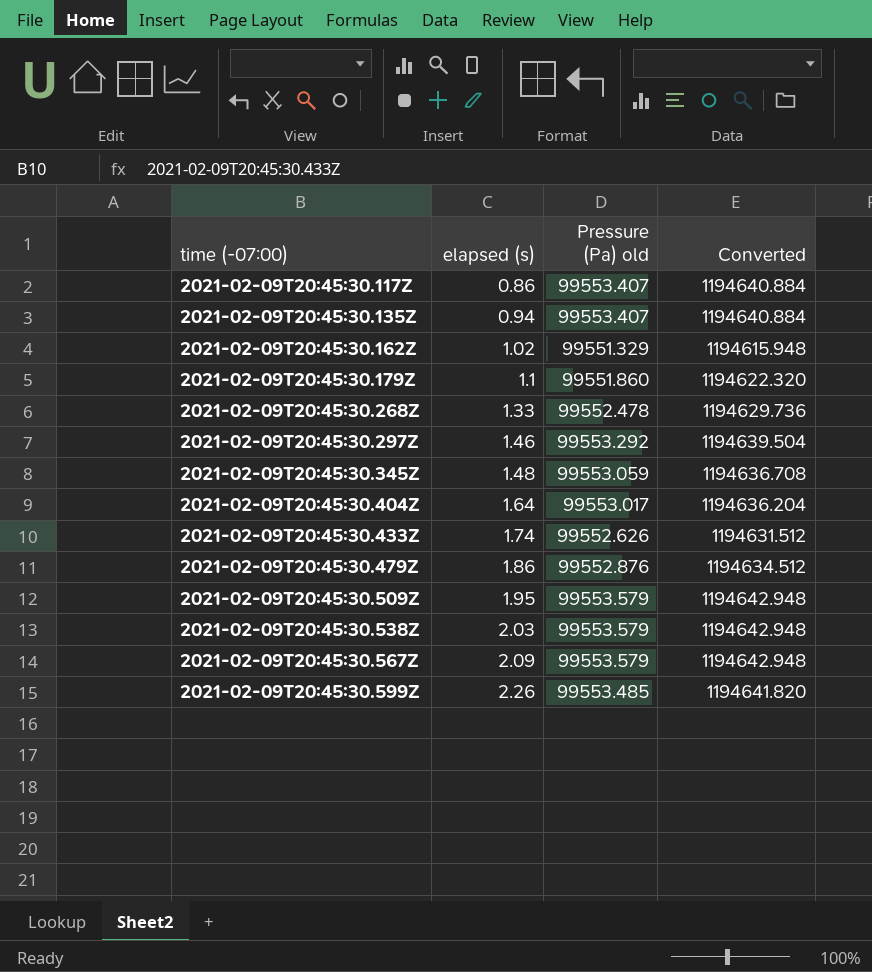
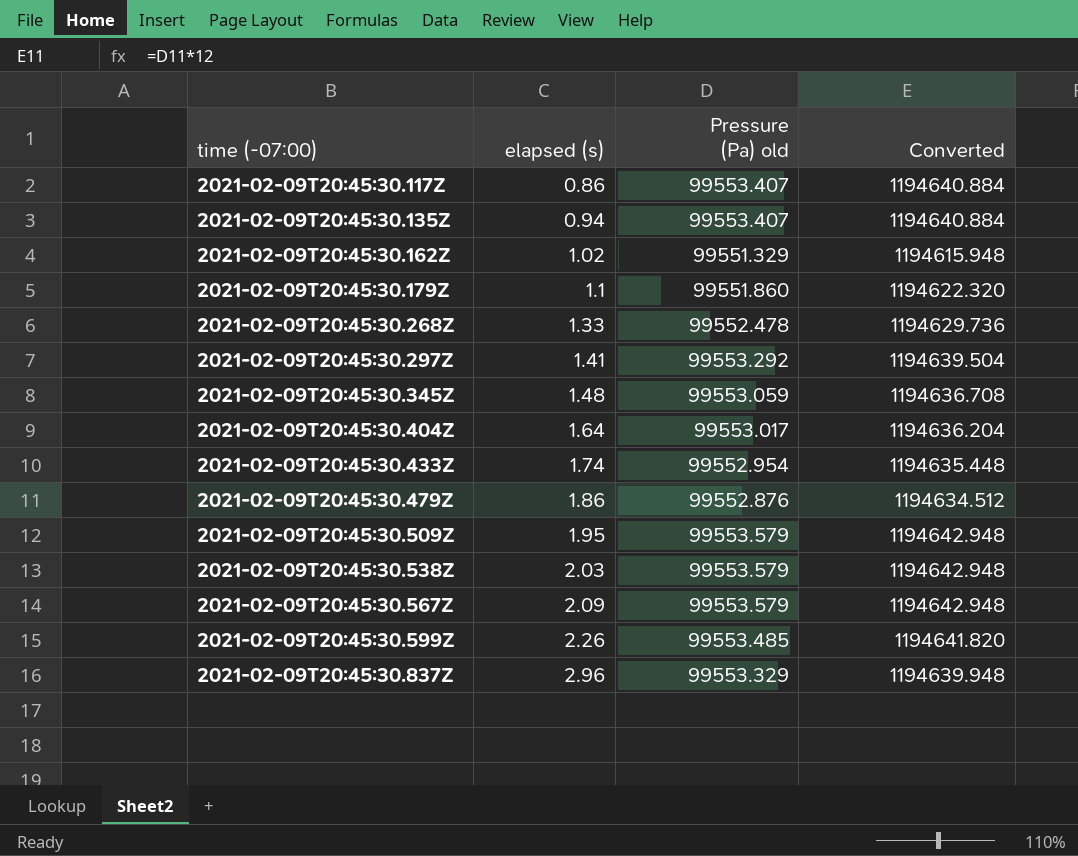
2021-02-09T20:45:30.297Z | elapsed (s): 1.46 -> 1.41
2021-02-09T20:45:30.433Z | Pressure (Pa) old: 99552.626 -> 99552.954
2021-02-09T20:45:30.433Z | Converted: 1194631.512 -> 1194635.448
row 2021-02-09T20:45:30.837Z: none -> 2.96 | 99553.329 | 1194639.948

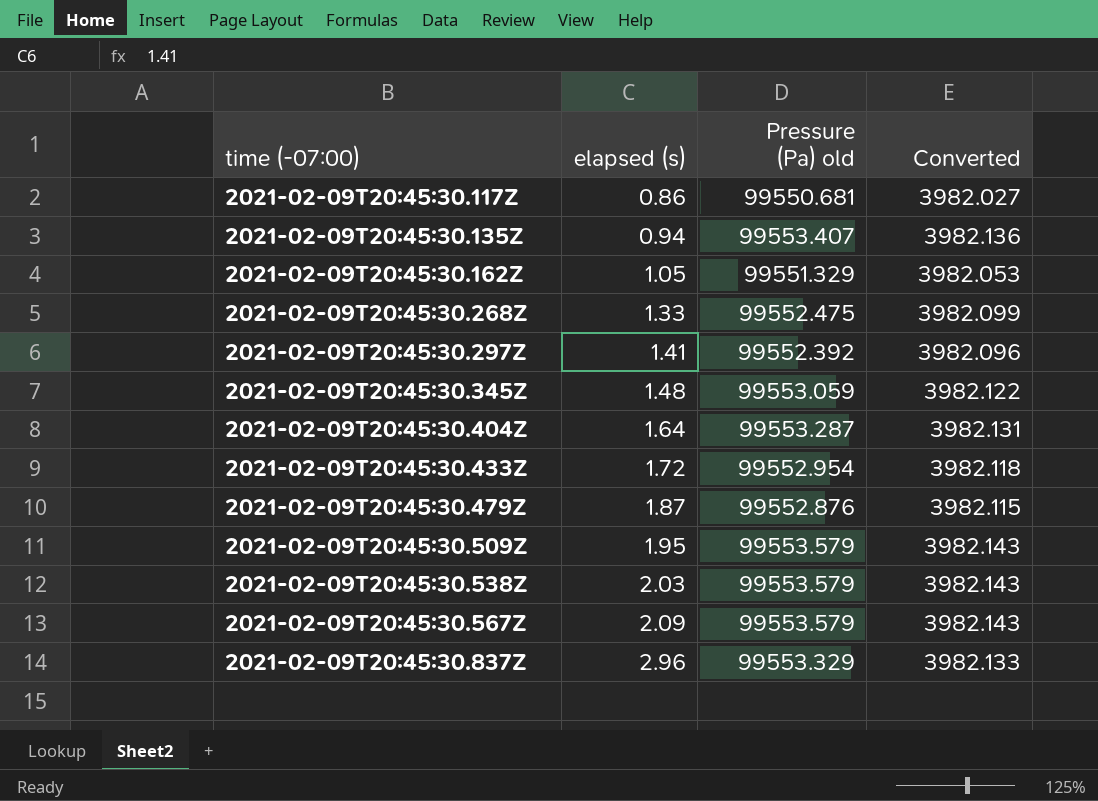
column Converted | formula: [Pressure (Pa) old] * 12 -> [Pressure (Pa) old] * 0.04
row 2021-02-09T20:45:30.179Z: 1.1 | 99551.860 | 1194622.320 -> none
row 2021-02-09T20:45:30.599Z: 2.26 | 99553.485 | 1194641.820 -> none
2021-02-09T20:45:30.117Z | Pressure (Pa) old: 99553.407 -> 99550.681
2021-02-09T20:45:30.162Z | elapsed (s): 1.02 -> 1.05
2021-02-09T20:45:30.268Z | Pressure (Pa) old: 99552.478 -> 99552.475
2021-02-09T20:45:30.297Z | Pressure (Pa) old: 99553.292 -> 99552.392
2021-02-09T20:45:30.404Z | Pressure (Pa) old: 99553.017 -> 99553.287
2021-02-09T20:45:30.433Z | elapsed (s): 1.74 -> 1.72
2021-02-09T20:45:30.479Z | elapsed (s): 1.86 -> 1.87

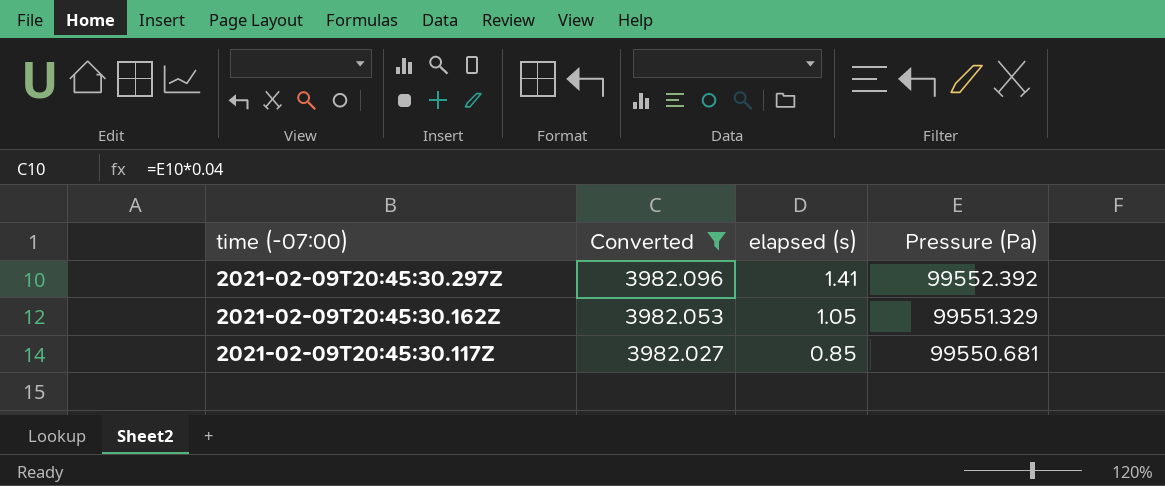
filter: none -> Converted <= 3982.096
row order: time (-07:00) ascending -> time (-07:00) descending
column Converted | position: 4 -> 2
column name: Pressure (Pa) old -> Pressure (Pa)
2021-02-09T20:45:30.117Z | elapsed (s): 0.86 -> 0.85

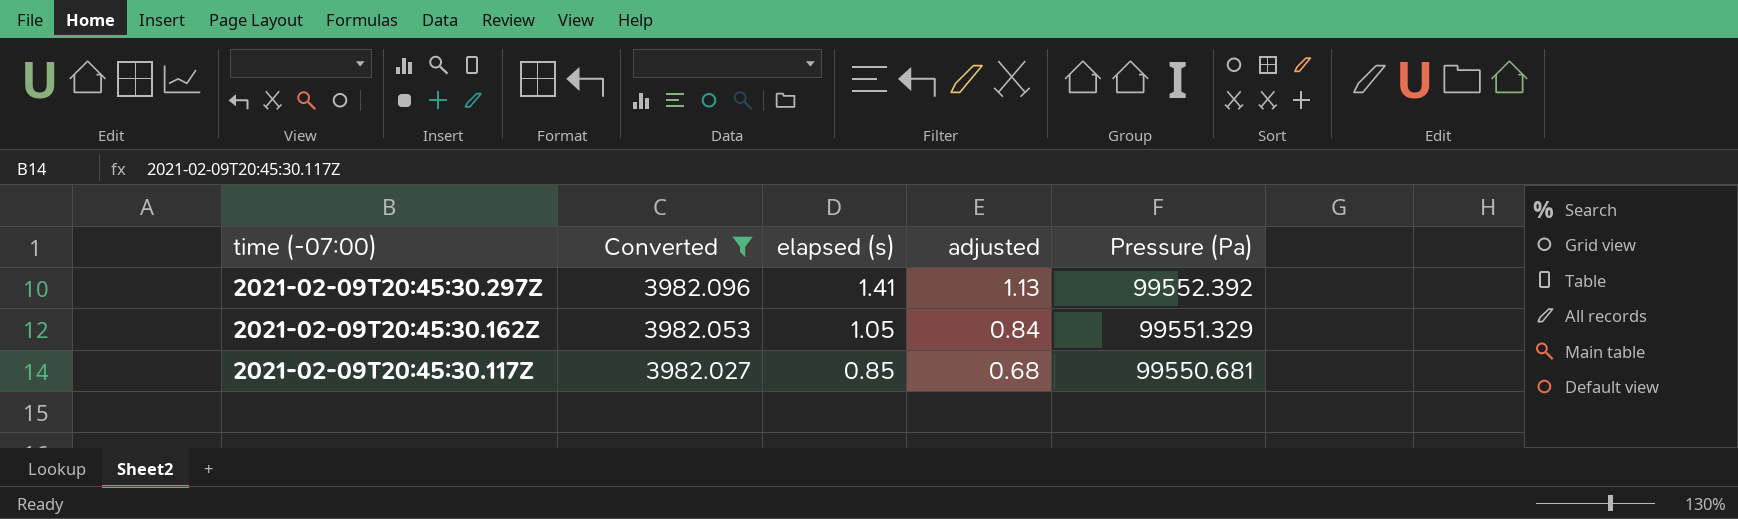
column adjusted | formula: none -> [elapsed (s)] * 0.8

